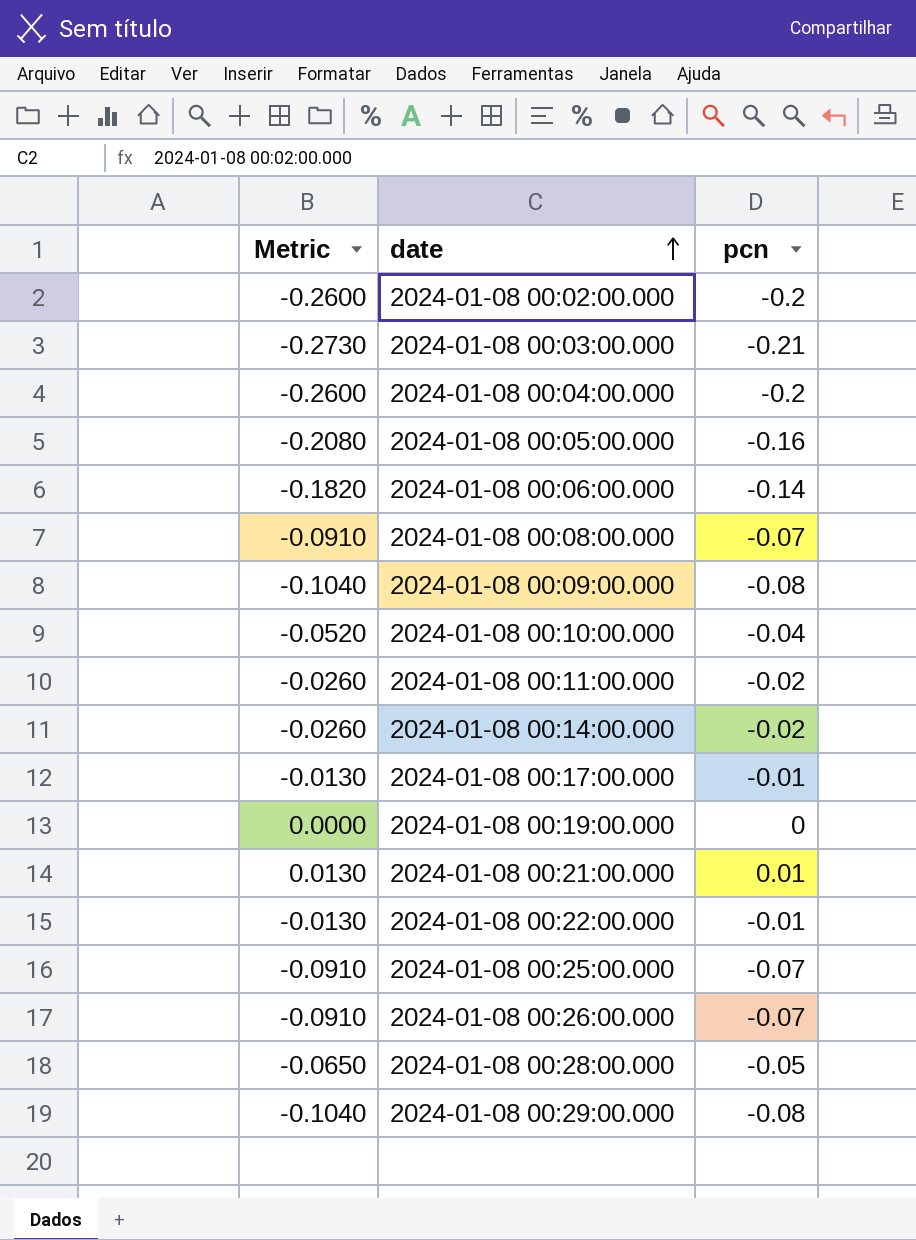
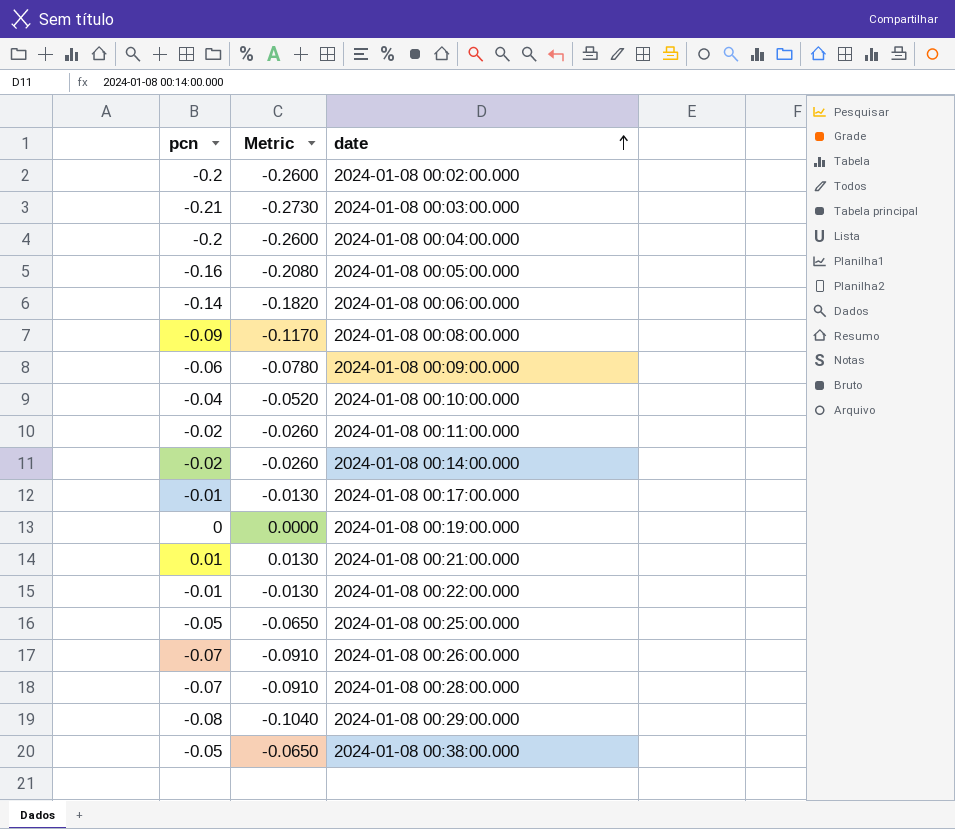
column pcn | position: 3 -> 1
2024-01-08 00:08:00.000 | pcn: -0.07 -> -0.09
2024-01-08 00:08:00.000 | Metric: -0.0910 -> -0.1170
2024-01-08 00:09:00.000 | pcn: -0.08 -> -0.06
2024-01-08 00:09:00.000 | Metric: -0.1040 -> -0.0780
2024-01-08 00:25:00.000 | pcn: -0.07 -> -0.05
2024-01-08 00:25:00.000 | Metric: -0.0910 -> -0.0650
2024-01-08 00:28:00.000 | pcn: -0.05 -> -0.07
2024-01-08 00:28:00.000 | Metric: -0.0650 -> -0.0910
row 2024-01-08 00:38:00.000: none -> -0.05 | -0.0650

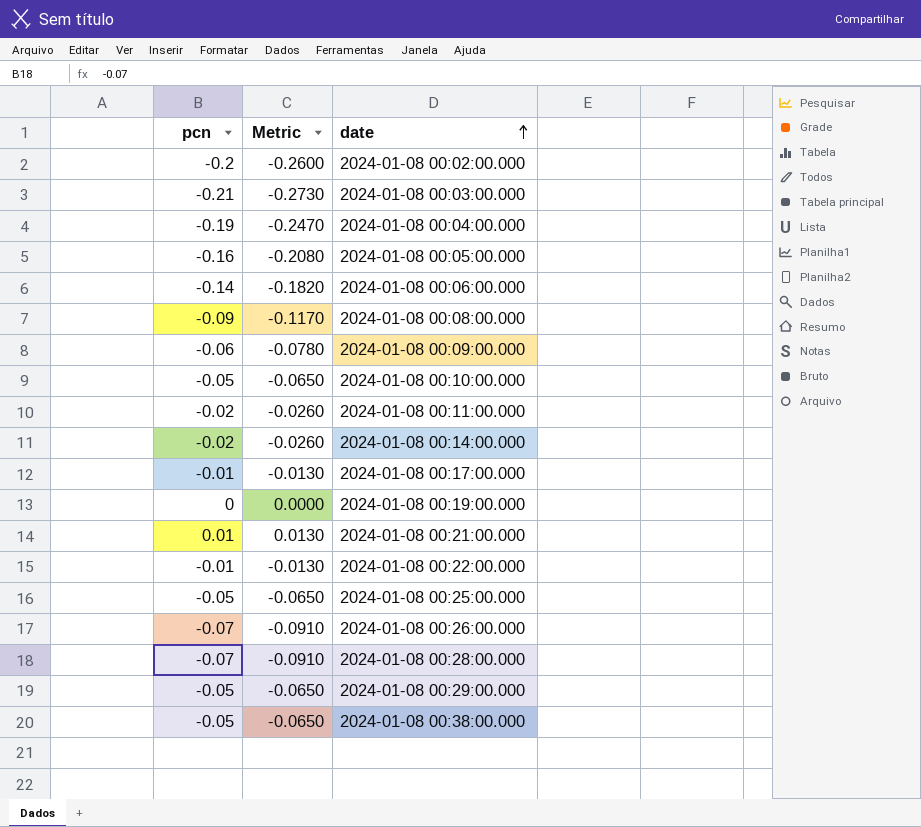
2024-01-08 00:04:00.000 | pcn: -0.2 -> -0.19
2024-01-08 00:04:00.000 | Metric: -0.2600 -> -0.2470
2024-01-08 00:10:00.000 | pcn: -0.04 -> -0.05
2024-01-08 00:10:00.000 | Metric: -0.0520 -> -0.0650
2024-01-08 00:29:00.000 | pcn: -0.08 -> -0.05
2024-01-08 00:29:00.000 | Metric: -0.1040 -> -0.0650

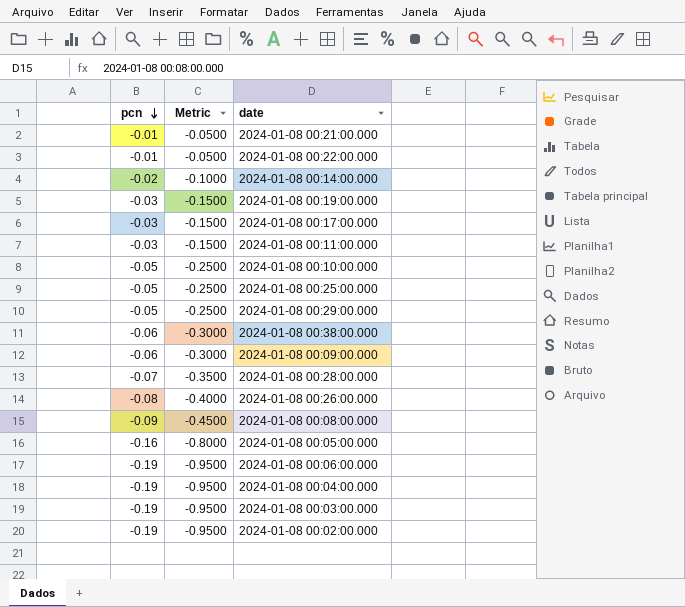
row order: date ascending -> pcn descending
column Metric | formula: [pcn] * 1.3 -> [pcn] * 5
2024-01-08 00:21:00.000 | pcn: 0.01 -> -0.01
2024-01-08 00:19:00.000 | pcn: 0 -> -0.03
2024-01-08 00:17:00.000 | pcn: -0.01 -> -0.03
2024-01-08 00:11:00.000 | pcn: -0.02 -> -0.03
2024-01-08 00:38:00.000 | pcn: -0.05 -> -0.06
2024-01-08 00:26:00.000 | pcn: -0.07 -> -0.08
2024-01-08 00:06:00.000 | pcn: -0.14 -> -0.19
2024-01-08 00:03:00.000 | pcn: -0.21 -> -0.19
2024-01-08 00:02:00.000 | pcn: -0.2 -> -0.19

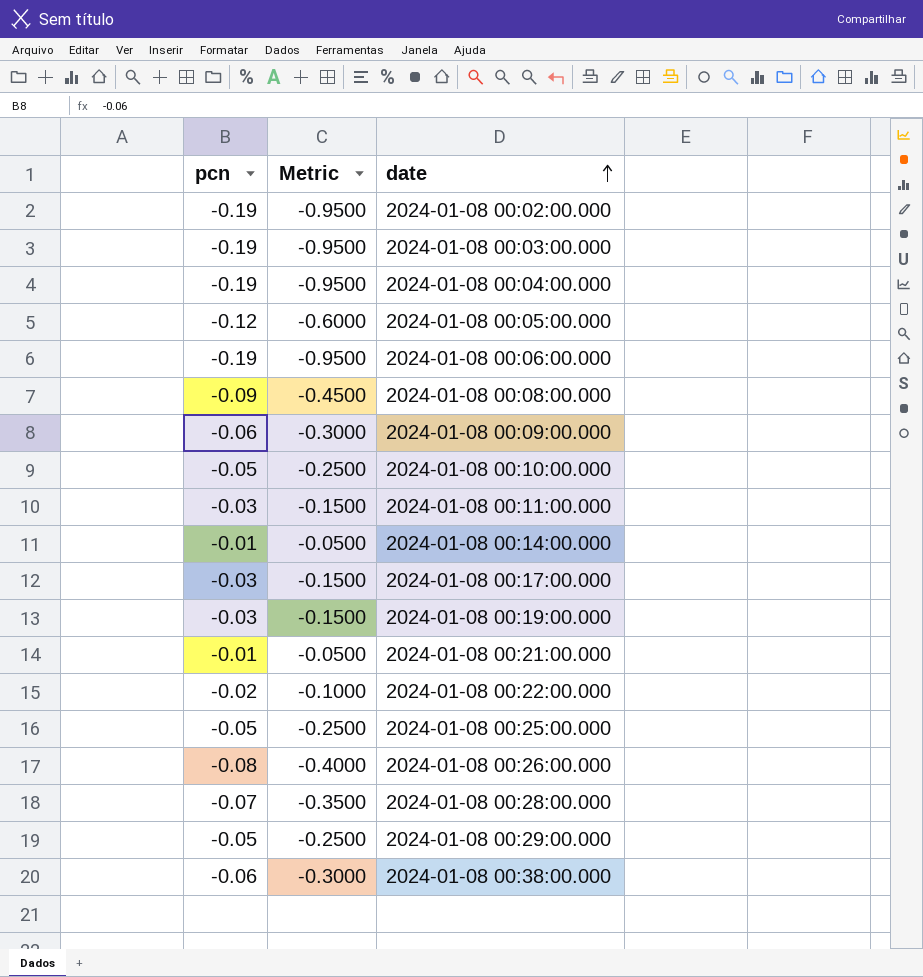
row order: pcn descending -> date ascending
2024-01-08 00:05:00.000 | pcn: -0.16 -> -0.12
2024-01-08 00:05:00.000 | Metric: -0.8000 -> -0.6000
2024-01-08 00:14:00.000 | pcn: -0.02 -> -0.01
2024-01-08 00:14:00.000 | Metric: -0.1000 -> -0.0500
2024-01-08 00:22:00.000 | pcn: -0.01 -> -0.02
2024-01-08 00:22:00.000 | Metric: -0.0500 -> -0.1000

